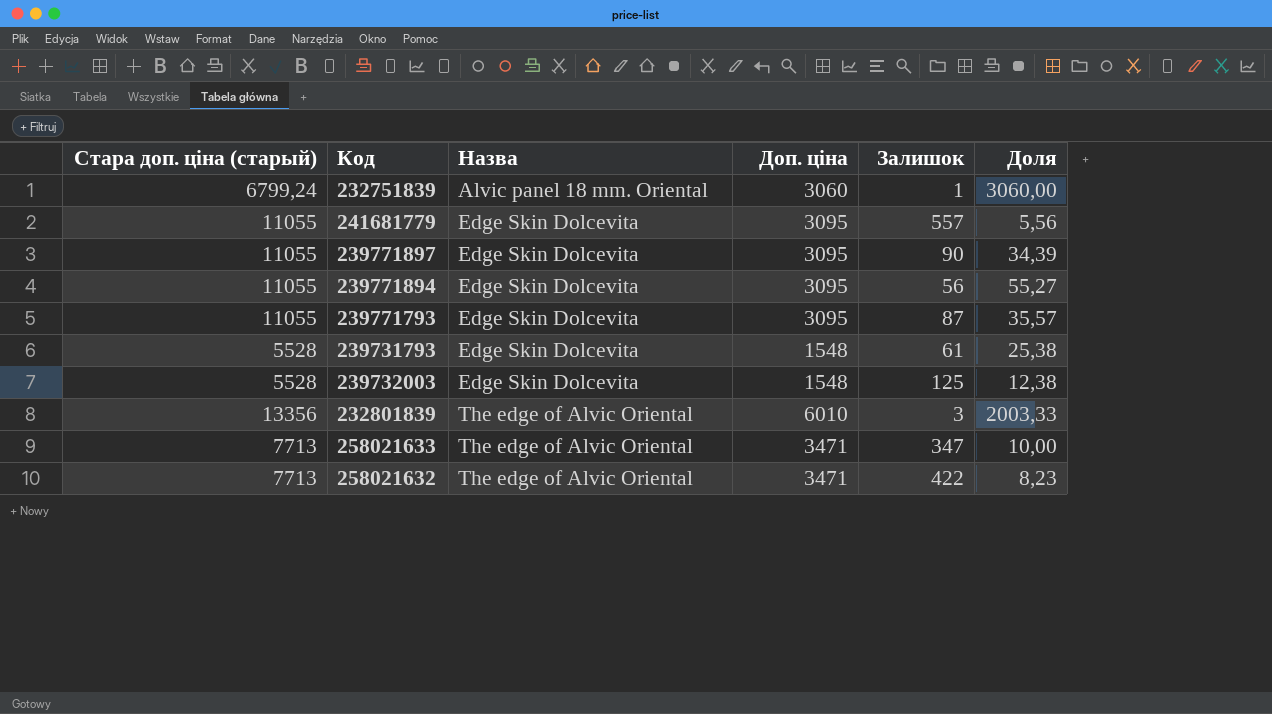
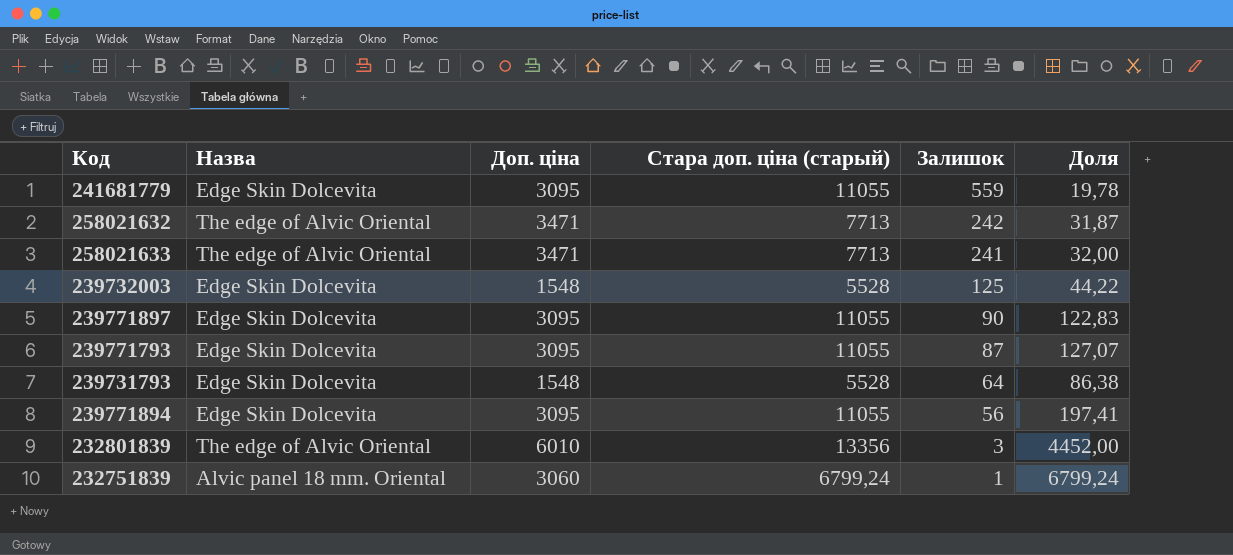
row order: Назва ascending -> Залишок descending
column Стара доп. ціна (старый) | position: 1 -> 4
column Доля | formula: [Доп. ціна] / [Залишок] -> [Стара доп. ціна (старый)] / [Залишок]
241681779 | Залишок: 557 -> 559
258021632 | Залишок: 422 -> 242
258021633 | Залишок: 347 -> 241
239731793 | Залишок: 61 -> 64

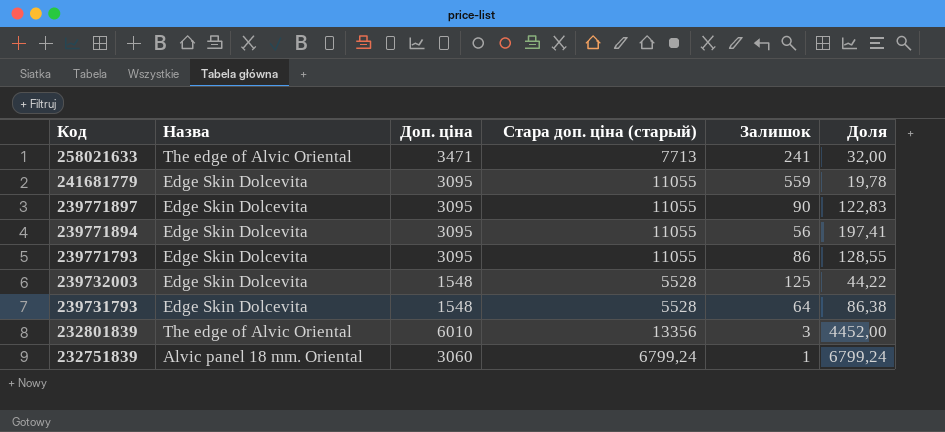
row order: Залишок descending -> Код descending
row 258021632: The edge of Alvic Oriental | 3471 | 7713 | 242 | 31,87 -> none
239771793 | Залишок: 87 -> 86
239771793 | Доля: 127,07 -> 128,55

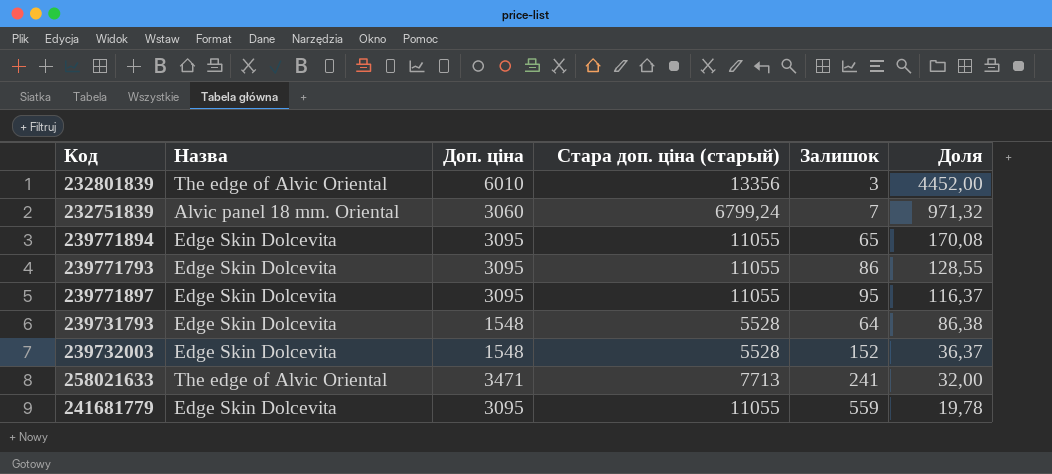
row order: Код descending -> Доля descending
232751839 | Залишок: 1 -> 7
232751839 | Доля: 6799,24 -> 971,32
239771894 | Залишок: 56 -> 65
239771894 | Доля: 197,41 -> 170,08
239771897 | Залишок: 90 -> 95
239771897 | Доля: 122,83 -> 116,37
239732003 | Залишок: 125 -> 152
239732003 | Доля: 44,22 -> 36,37

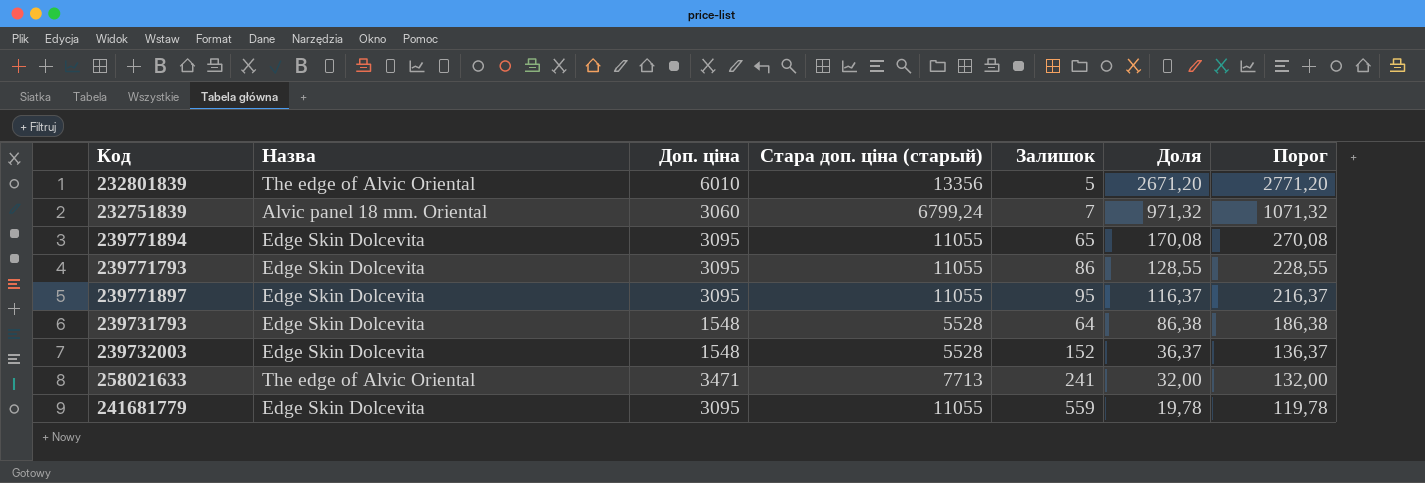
column Порог | formula: none -> [Доля] + 100
232801839 | Залишок: 3 -> 5
232801839 | Доля: 4452,00 -> 2671,20

